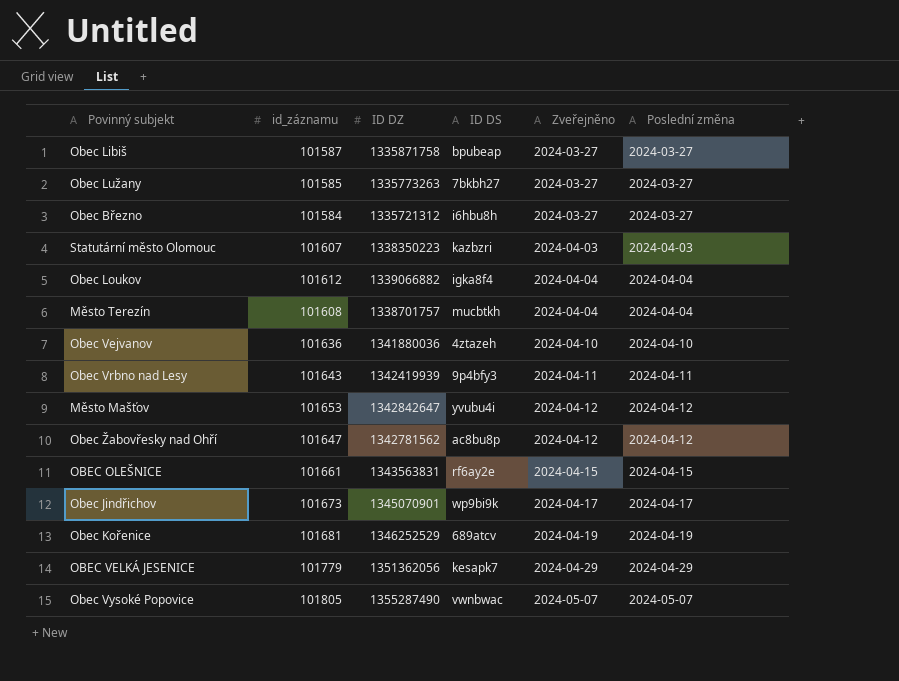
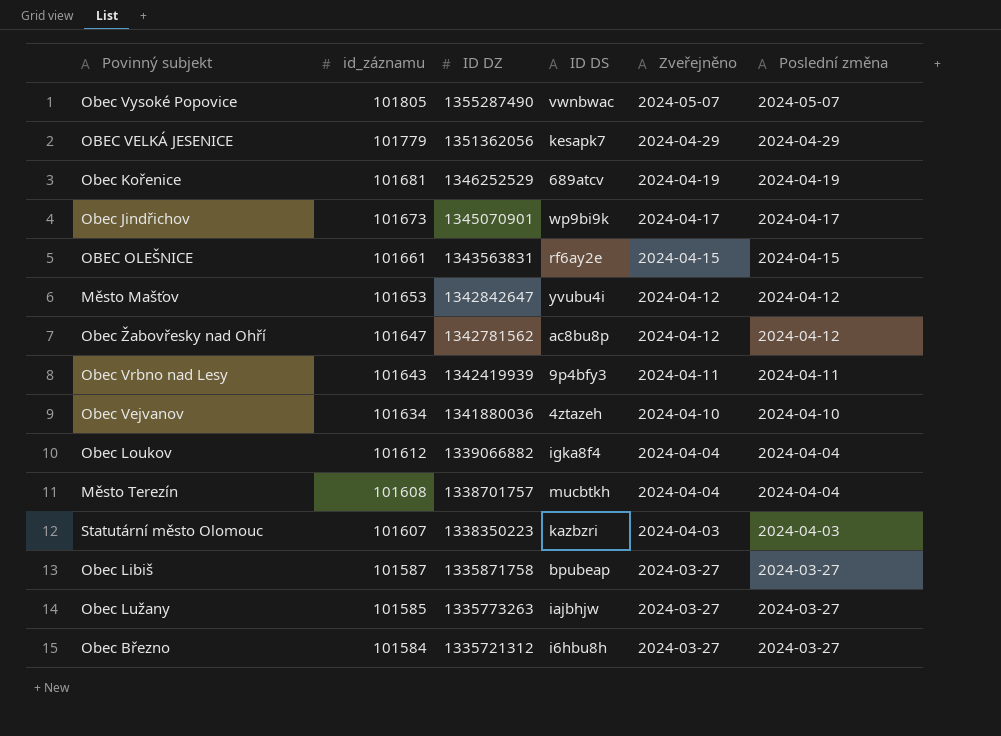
row order: Zveřejněno ascending -> id_záznamu descending
Obec Vejvanov | id_záznamu: 101636 -> 101634
Obec Lužany | ID DS: 7bkbh27 -> iajbhjw

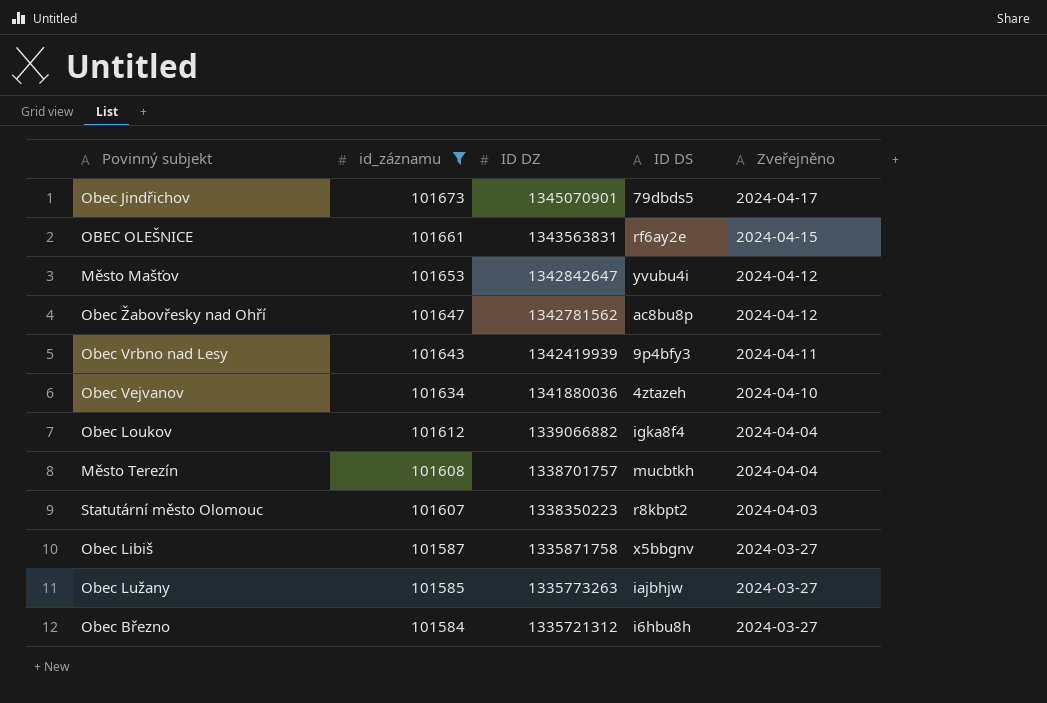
filter: none -> id_záznamu <= 101673
column Poslední změna | position: 6 -> none
Obec Jindřichov | ID DS: wp9bi9k -> 79dbds5
Statutární město Olomouc | ID DS: kazbzri -> r8kbpt2
Obec Libiš | ID DS: bpubeap -> x5bbgnv

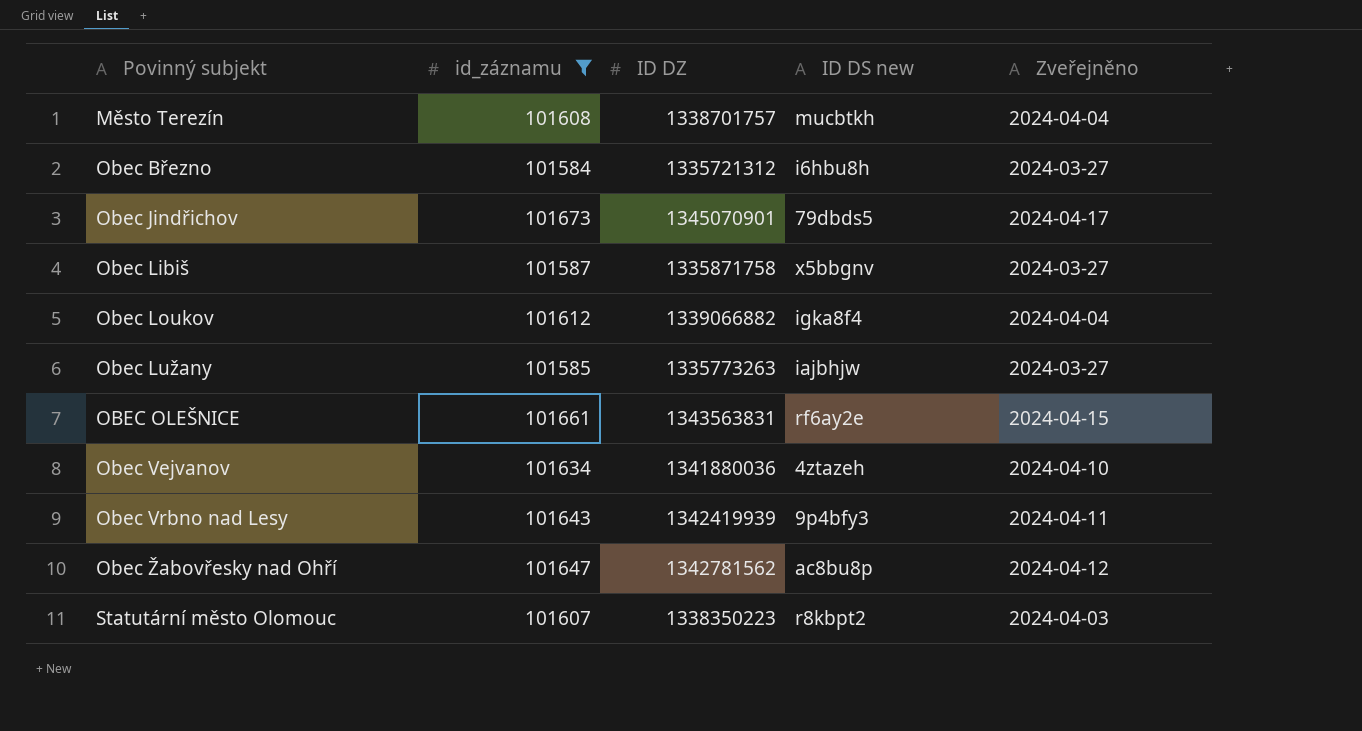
row order: id_záznamu descending -> Povinný subjekt ascending
column name: ID DS -> ID DS new
row Město Mašťov: 101653 | 1342842647 | yvubu4i | 2024-04-12 -> none

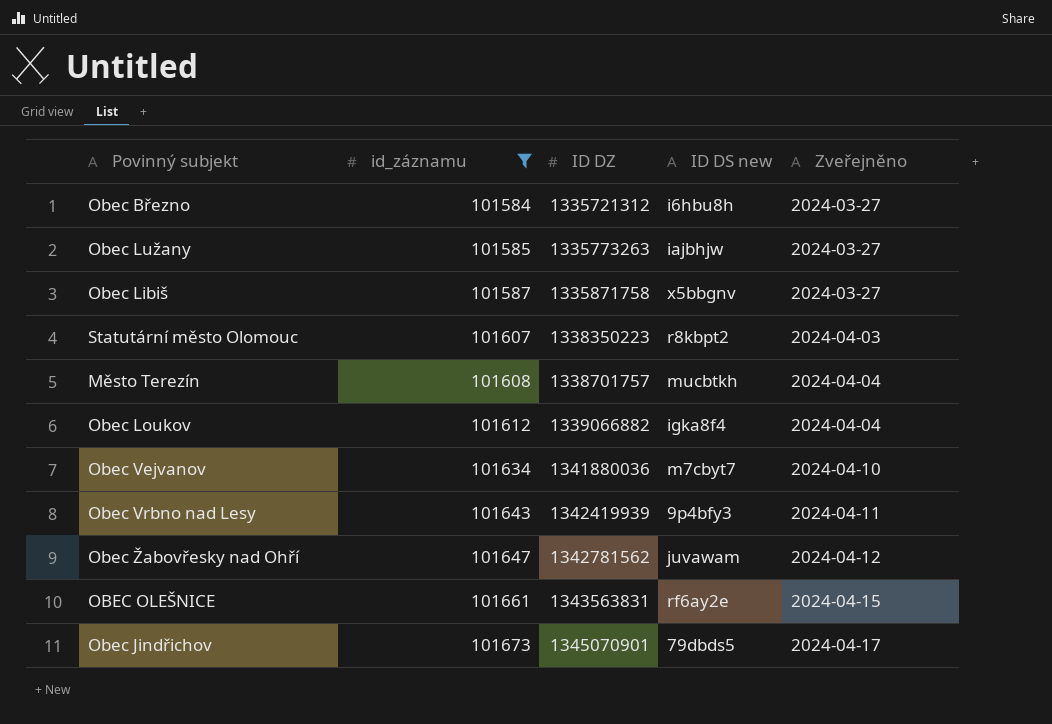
row order: Povinný subjekt ascending -> id_záznamu ascending
Obec Vejvanov | ID DS new: 4ztazeh -> m7cbyt7
Obec Žabovřesky nad Ohří | ID DS new: ac8bu8p -> juvawam

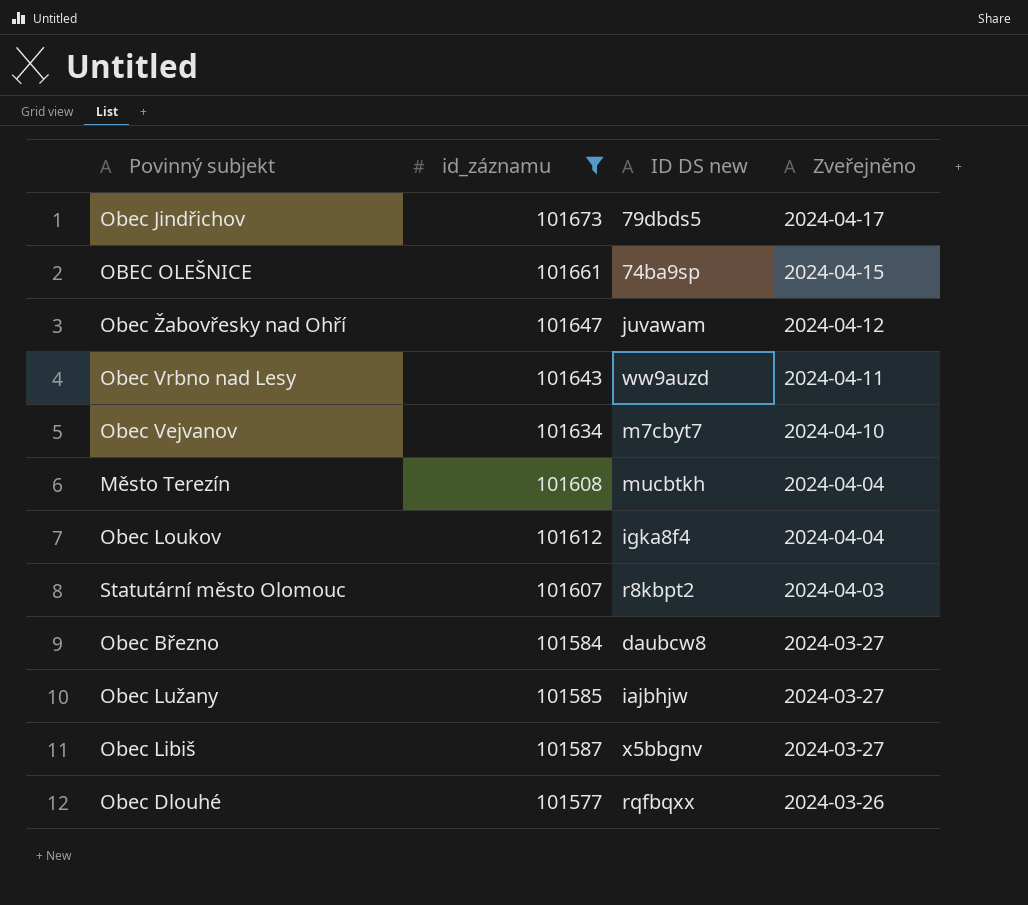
row order: id_záznamu ascending -> Zveřejněno descending
column ID DZ | position: 3 -> none
OBEC OLEŠNICE | ID DS new: rf6ay2e -> 74ba9sp
Obec Vrbno nad Lesy | ID DS new: 9p4bfy3 -> ww9auzd
Obec Březno | ID DS new: i6hbu8h -> daubcw8
row Obec Dlouhé: none -> 101577 | rqfbqxx | 2024-03-26

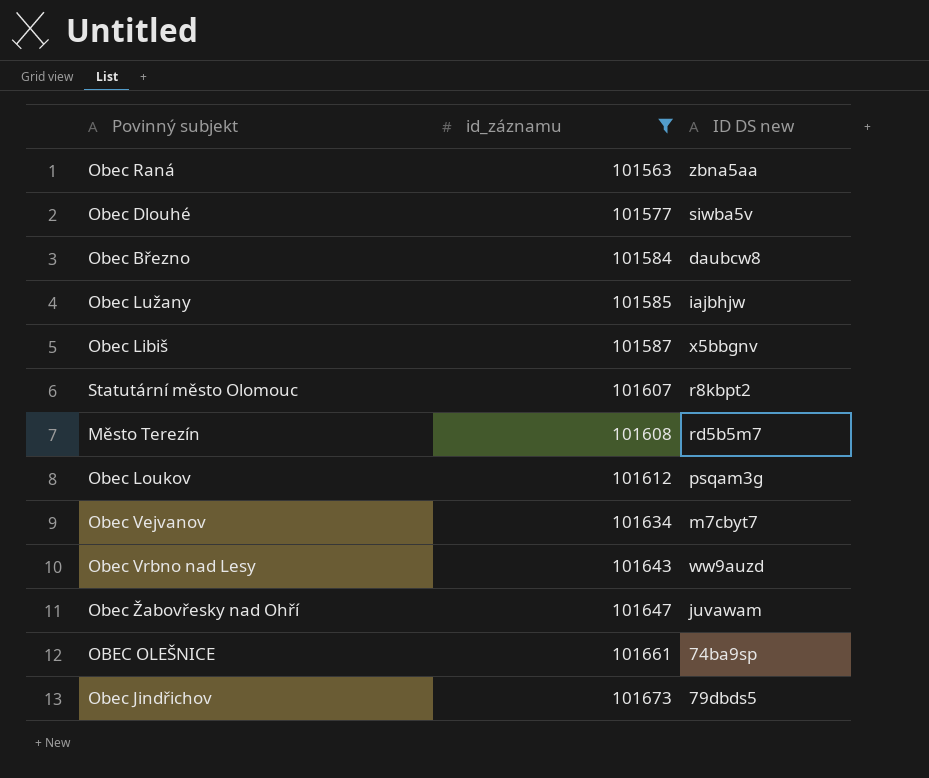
row order: Zveřejněno descending -> id_záznamu ascending
column Zveřejněno | position: 4 -> none
row Obec Raná: none -> 101563 | zbna5aa
Obec Dlouhé | ID DS new: rqfbqxx -> siwba5v
Město Terezín | ID DS new: mucbtkh -> rd5b5m7
Obec Loukov | ID DS new: igka8f4 -> psqam3g

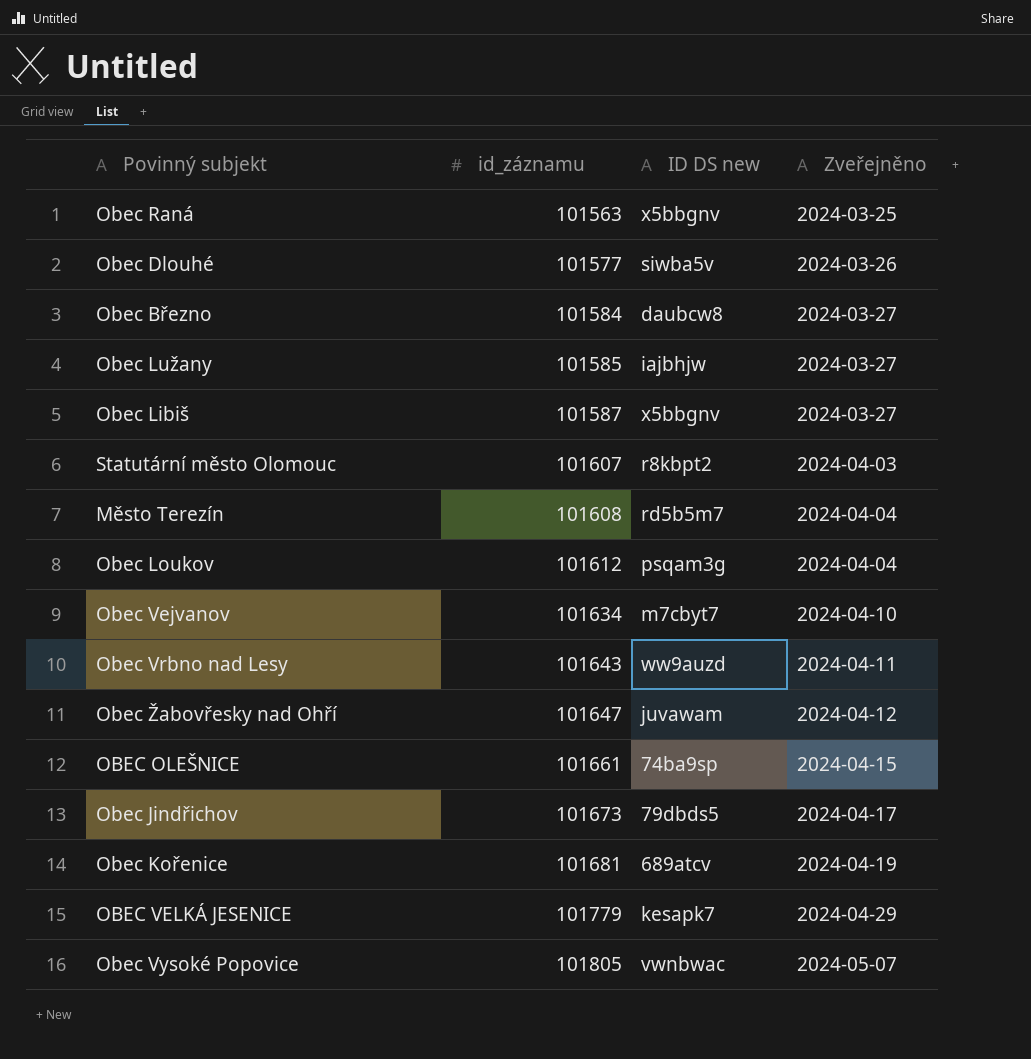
filter: id_záznamu <= 101673 -> none
column Zveřejněno | position: none -> 4
Obec Raná | ID DS new: zbna5aa -> x5bbgnv

